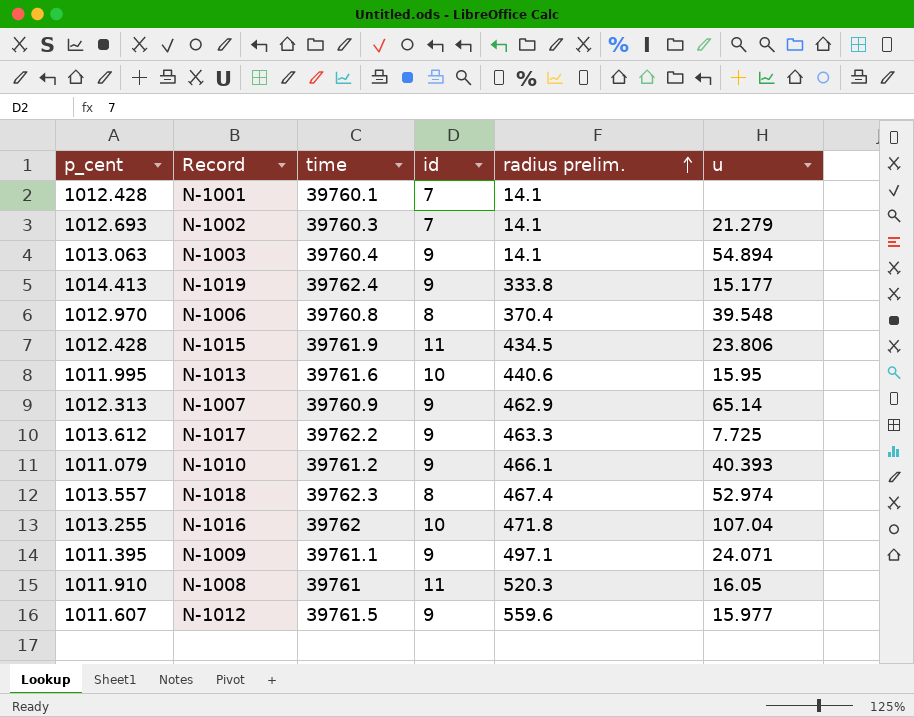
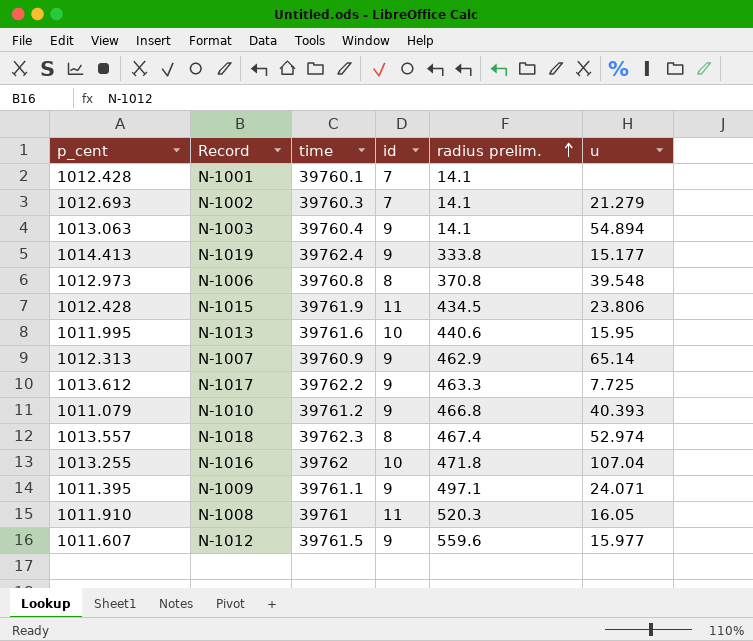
N-1006 | p_cent: 1012.970 -> 1012.973
N-1006 | radius prelim.: 370.4 -> 370.8
N-1010 | radius prelim.: 466.1 -> 466.8

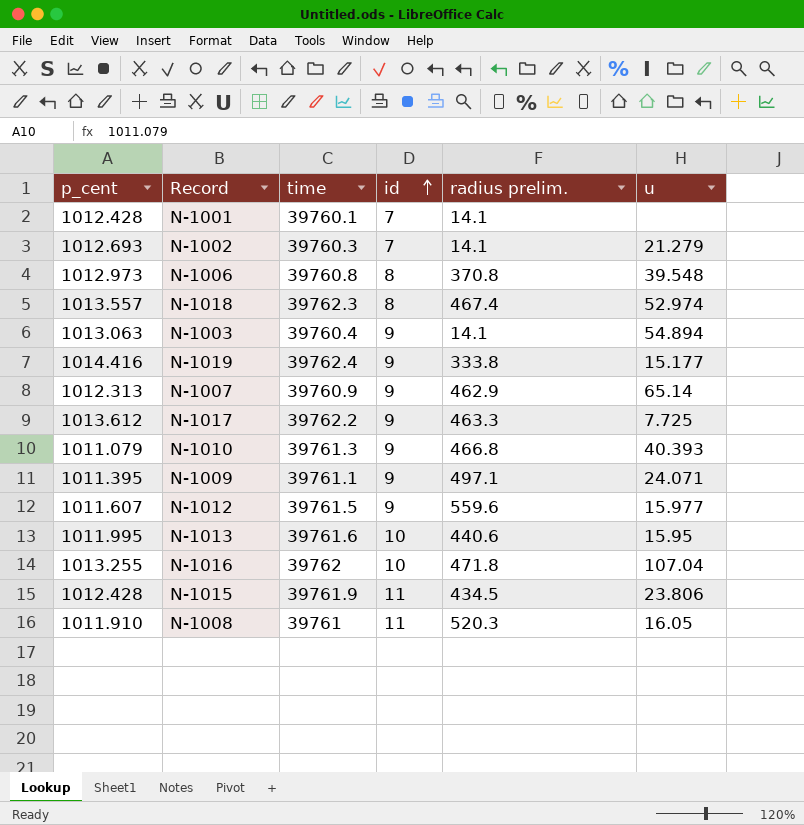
row order: radius prelim. ascending -> id ascending
N-1019 | p_cent: 1014.413 -> 1014.416
N-1010 | time: 39761.2 -> 39761.3

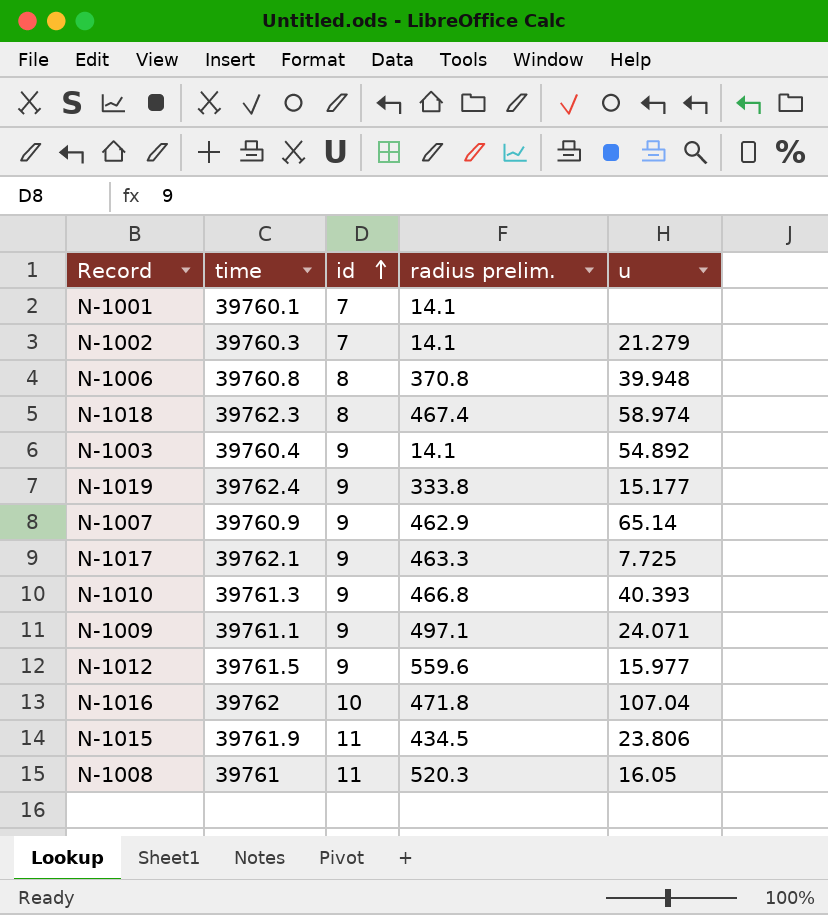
column p_cent | position: 1 -> none
row N-1013: 1011.995 | 39761.6 | 10 | 440.6 | 15.95 -> none
N-1006 | u: 39.548 -> 39.948
N-1018 | u: 52.974 -> 58.974
N-1003 | u: 54.894 -> 54.892
N-1017 | time: 39762.2 -> 39762.1

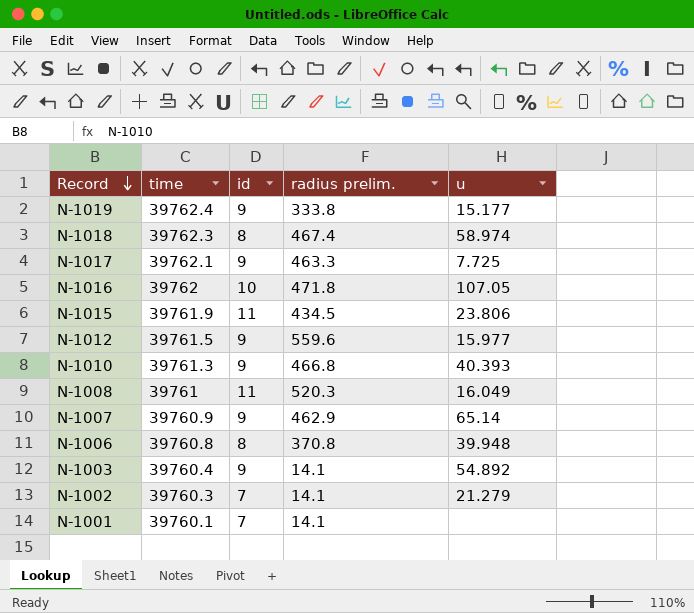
row order: id ascending -> Record descending
row N-1009: 39761.1 | 9 | 497.1 | 24.071 -> none
N-1016 | u: 107.04 -> 107.05
N-1008 | u: 16.05 -> 16.049

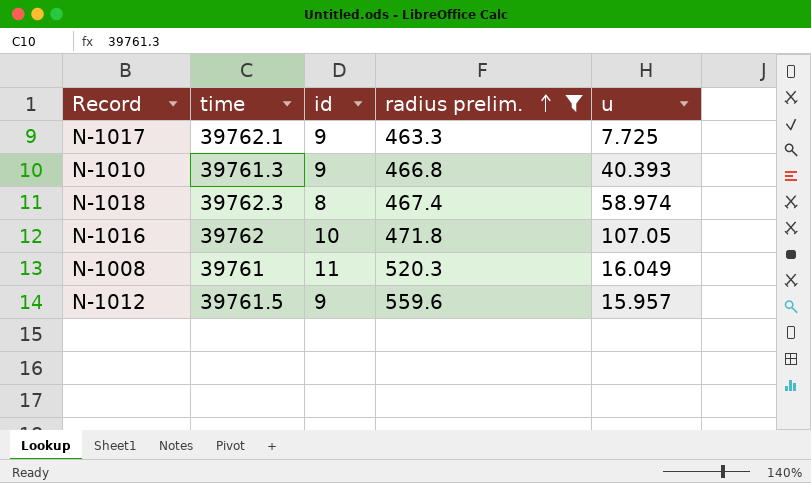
filter: none -> radius prelim. >= 463.3
row order: Record descending -> radius prelim. ascending
N-1012 | u: 15.977 -> 15.957

